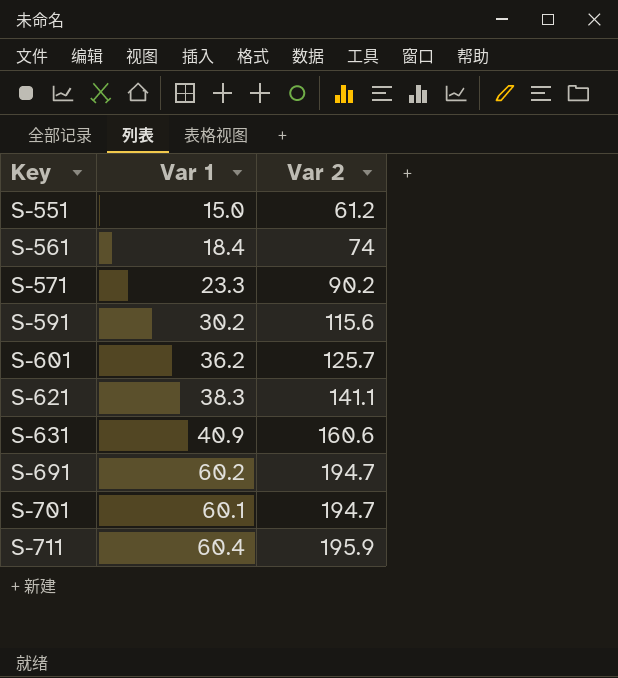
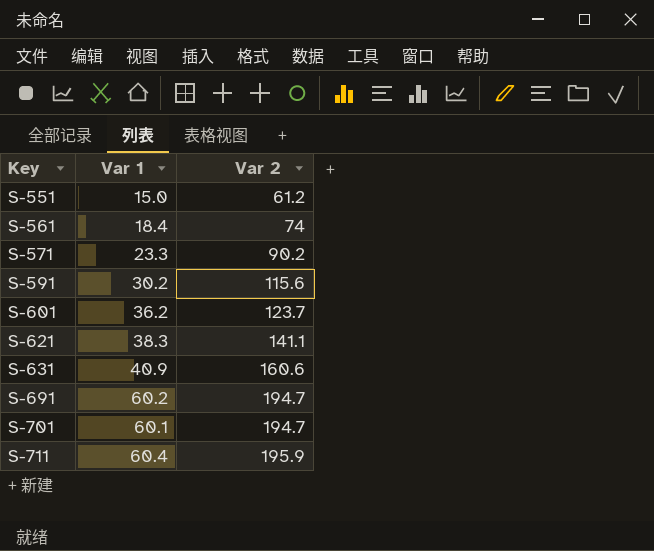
S-601 | Var 2: 125.7 -> 123.7

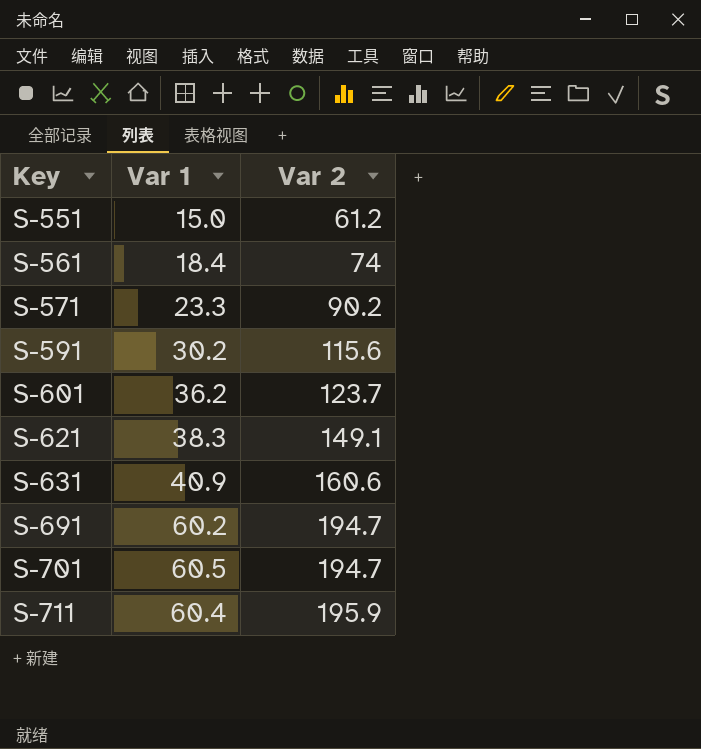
S-621 | Var 2: 141.1 -> 149.1
S-701 | Var 1: 60.1 -> 60.5

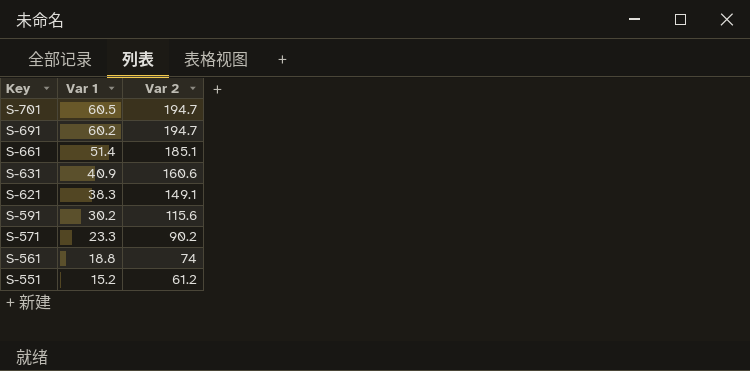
row order: Key ascending -> Key descending
row S-601: 36.2 | 123.7 -> none
row S-711: 60.4 | 195.9 -> none
row S-661: none -> 51.4 | 185.1
S-561 | Var 1: 18.4 -> 18.8
S-551 | Var 1: 15.0 -> 15.2

